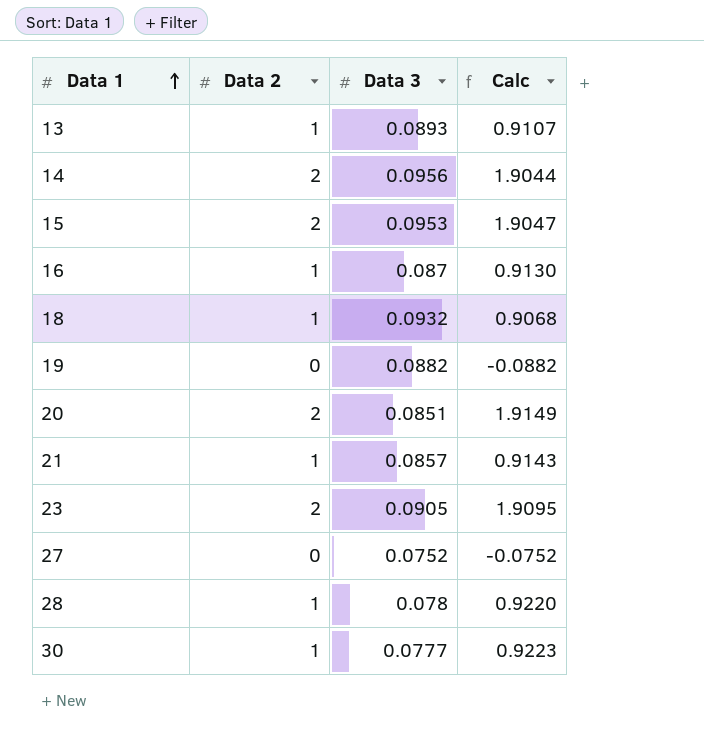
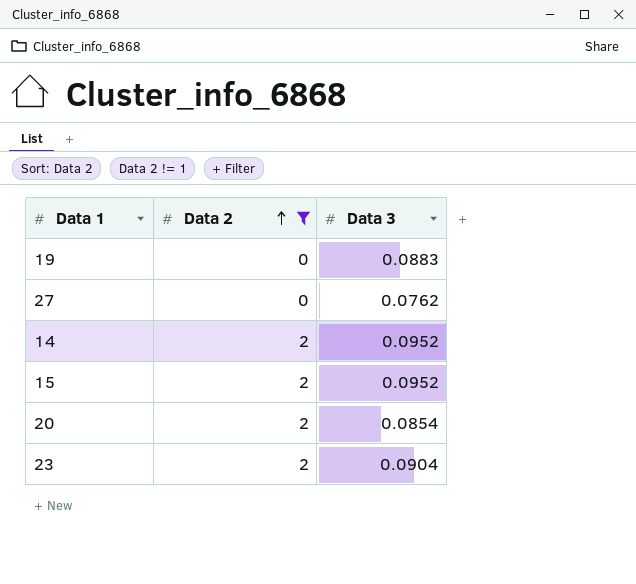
filter: none -> Data 2 != 1
row order: Data 1 ascending -> Data 2 ascending
column Calc | formula: [Data 2] - [Data 3] -> none
19 | Data 3: 0.0882 -> 0.0883
27 | Data 3: 0.0752 -> 0.0762
14 | Data 3: 0.0956 -> 0.0952
15 | Data 3: 0.0953 -> 0.0952
20 | Data 3: 0.0851 -> 0.0854
23 | Data 3: 0.0905 -> 0.0904

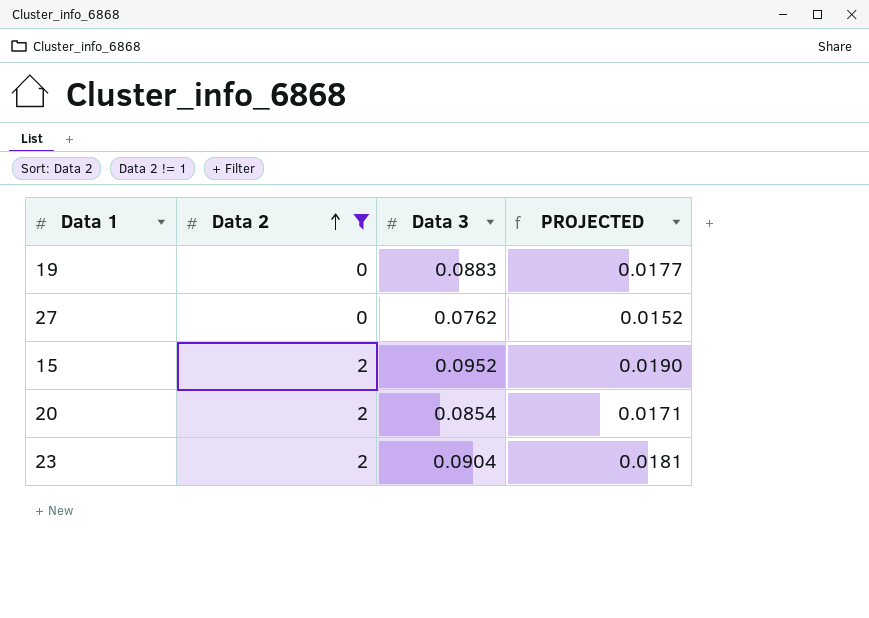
column PROJECTED | formula: none -> [Data 3] * 0.2
row 14: 2 | 0.0952 -> none

